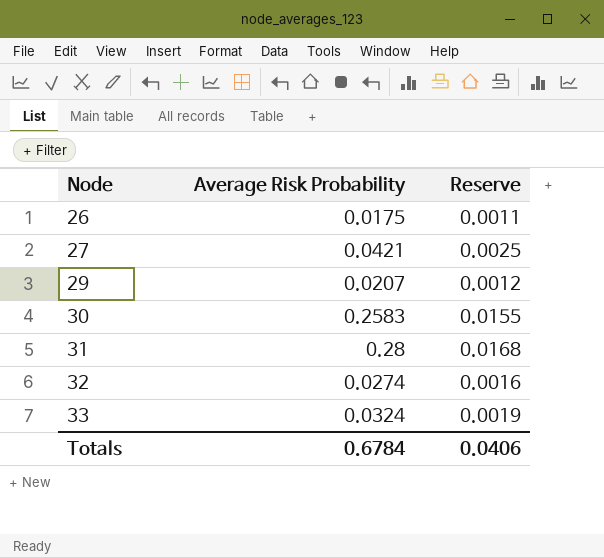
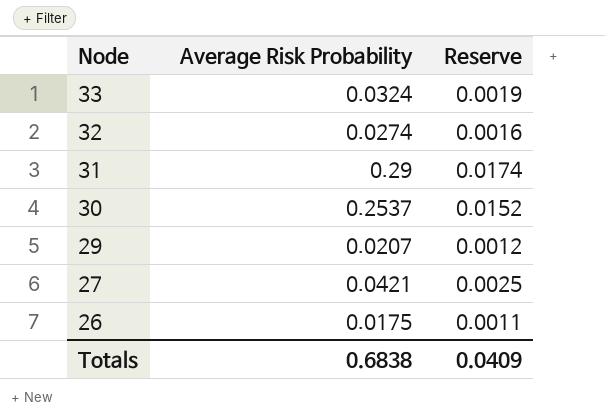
row order: Node ascending -> Node descending
31 | Average Risk Probability: 0.28 -> 0.29
31 | Reserve: 0.0168 -> 0.0174
30 | Average Risk Probability: 0.2583 -> 0.2537
30 | Reserve: 0.0155 -> 0.0152
Totals | Average Risk Probability: 0.6784 -> 0.6838
Totals | Reserve: 0.0406 -> 0.0409

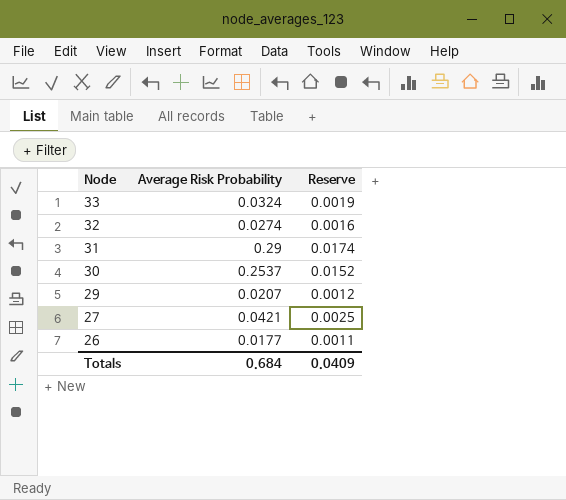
26 | Average Risk Probability: 0.0175 -> 0.0177
Totals | Average Risk Probability: 0.6838 -> 0.684

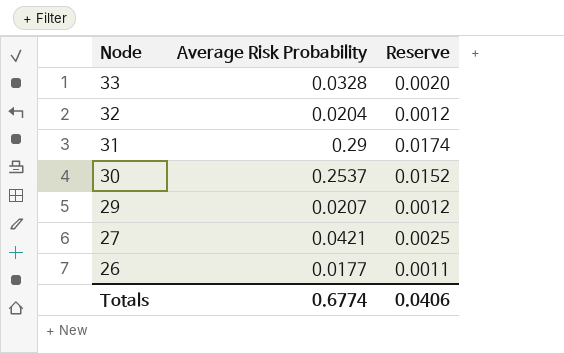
33 | Average Risk Probability: 0.0324 -> 0.0328
33 | Reserve: 0.0019 -> 0.0020
32 | Average Risk Probability: 0.0274 -> 0.0204
32 | Reserve: 0.0016 -> 0.0012
Totals | Average Risk Probability: 0.684 -> 0.6774
Totals | Reserve: 0.0409 -> 0.0406

